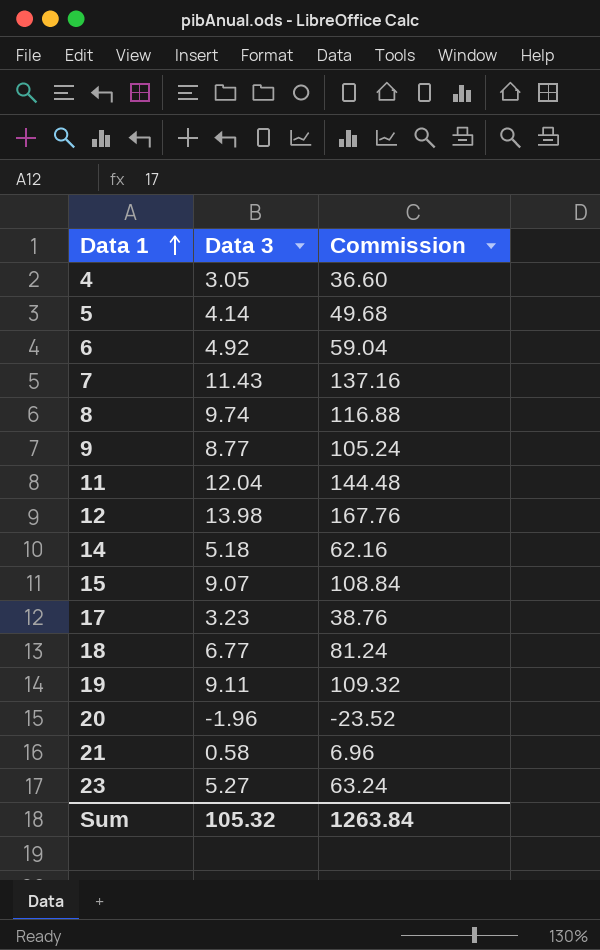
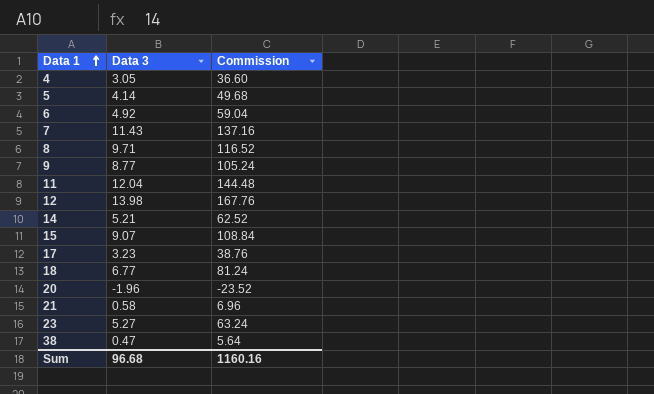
row 19: 9.11 | 109.32 -> none
8 | Data 3: 9.74 -> 9.71
8 | Commission: 116.88 -> 116.52
14 | Data 3: 5.18 -> 5.21
14 | Commission: 62.16 -> 62.52
row 38: none -> 0.47 | 5.64
Sum | Data 3: 105.32 -> 96.68
Sum | Commission: 1263.84 -> 1160.16

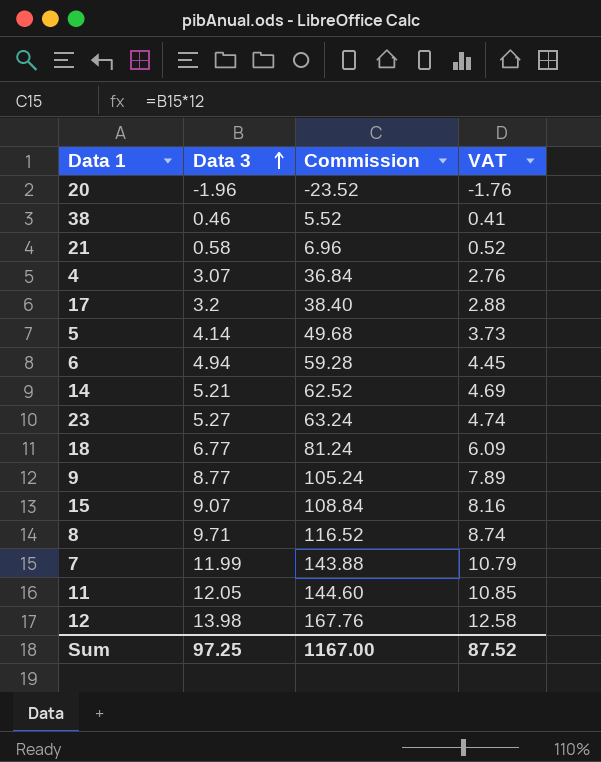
row order: Data 1 ascending -> Data 3 ascending
column VAT | formula: none -> [Data 3] * 0.9
38 | Data 3: 0.47 -> 0.46
38 | Commission: 5.64 -> 5.52
4 | Data 3: 3.05 -> 3.07
4 | Commission: 36.60 -> 36.84
17 | Data 3: 3.23 -> 3.2
17 | Commission: 38.76 -> 38.40
6 | Data 3: 4.92 -> 4.94
6 | Commission: 59.04 -> 59.28
7 | Data 3: 11.43 -> 11.99
7 | Commission: 137.16 -> 143.88
11 | Data 3: 12.04 -> 12.05
11 | Commission: 144.48 -> 144.60
Sum | Data 3: 96.68 -> 97.25
Sum | Commission: 1160.16 -> 1167.00

